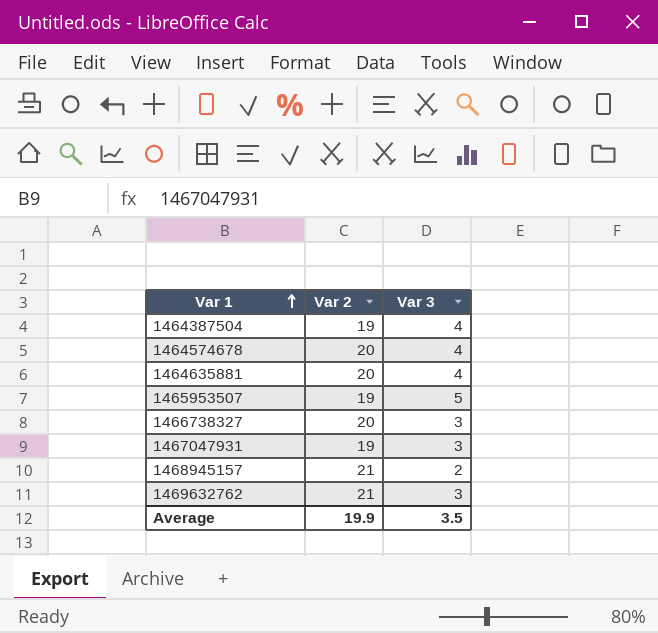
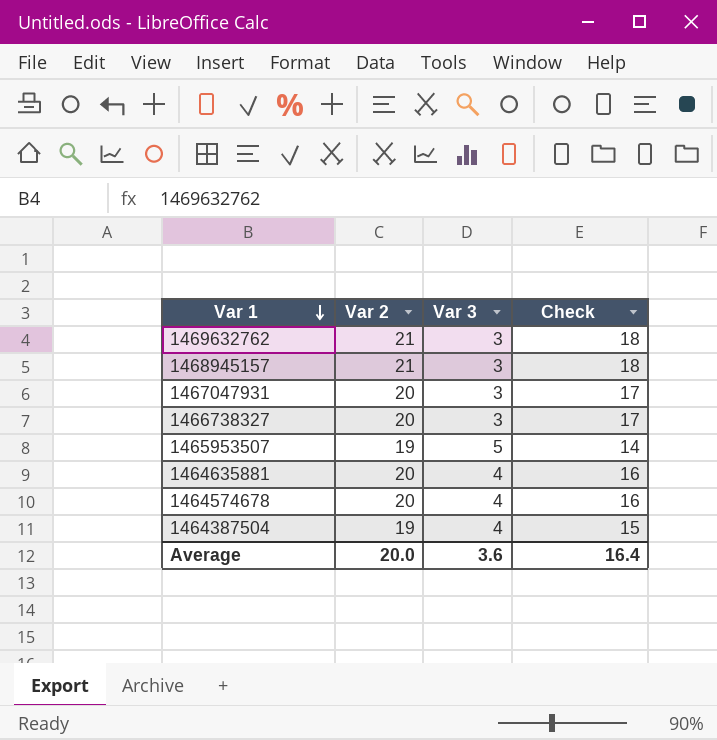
row order: Var 1 ascending -> Var 1 descending
column Check | formula: none -> [Var 2] - [Var 3]
1468945157 | Var 3: 2 -> 3
1467047931 | Var 2: 19 -> 20
Average | Var 2: 19.9 -> 20.0
Average | Var 3: 3.5 -> 3.6

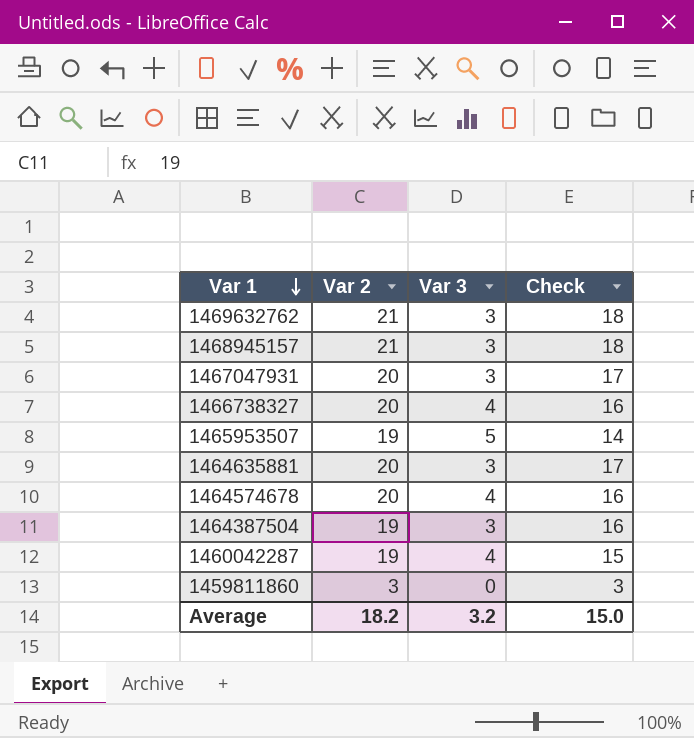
1466738327 | Var 3: 3 -> 4
1466738327 | Check: 17 -> 16
1464635881 | Var 3: 4 -> 3
1464635881 | Check: 16 -> 17
1464387504 | Var 3: 4 -> 3
1464387504 | Check: 15 -> 16
row 1460042287: none -> 19 | 4 | 15
row 1459811860: none -> 3 | 0 | 3
Average | Var 2: 20.0 -> 18.2
Average | Var 3: 3.6 -> 3.2
Average | Check: 16.4 -> 15.0

